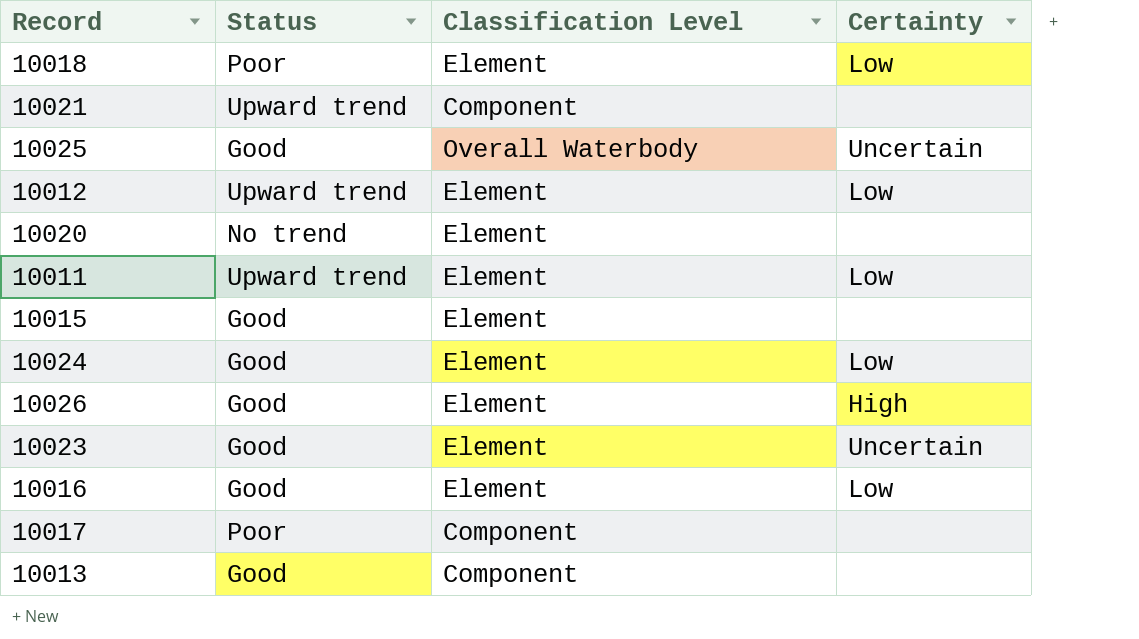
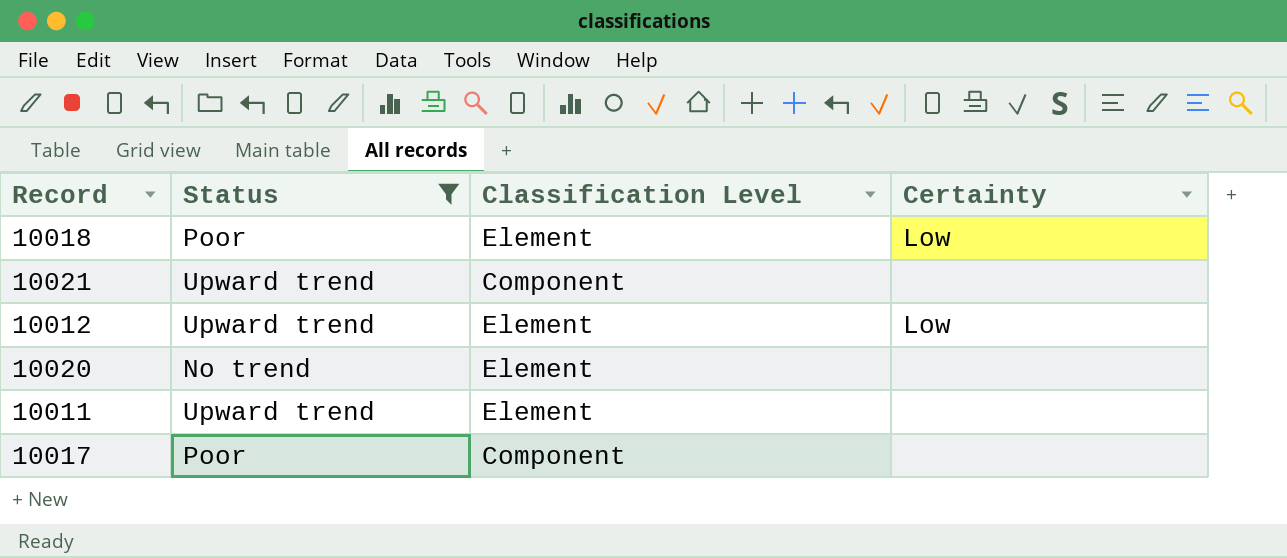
filter: none -> Status != Good
10011 | Certainty: Low -> none

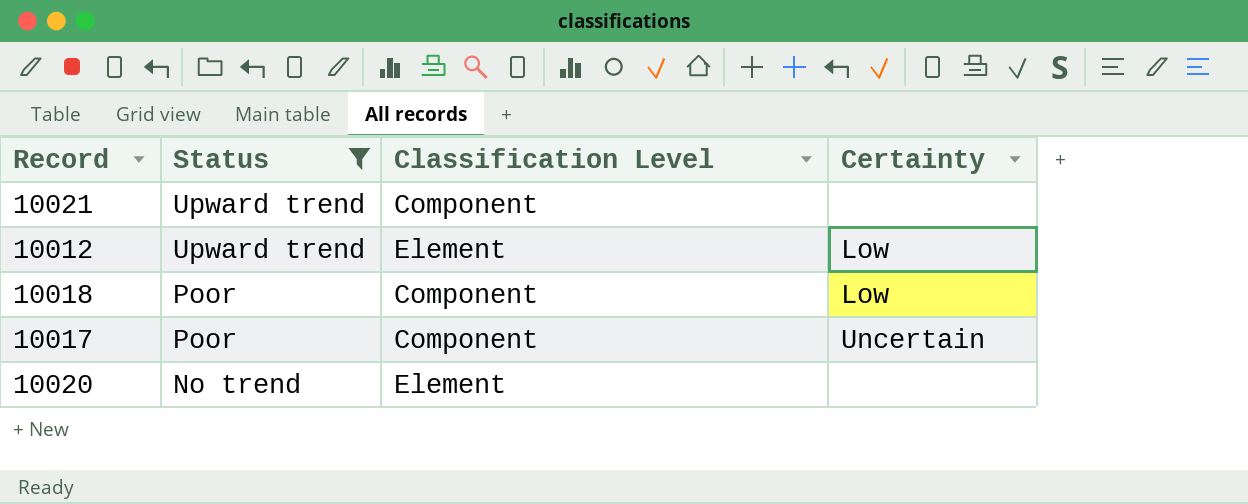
row order: none -> Status descending
row 10011: Upward trend | Element | none -> none
10018 | Classification Level: Element -> Component
10017 | Certainty: none -> Uncertain

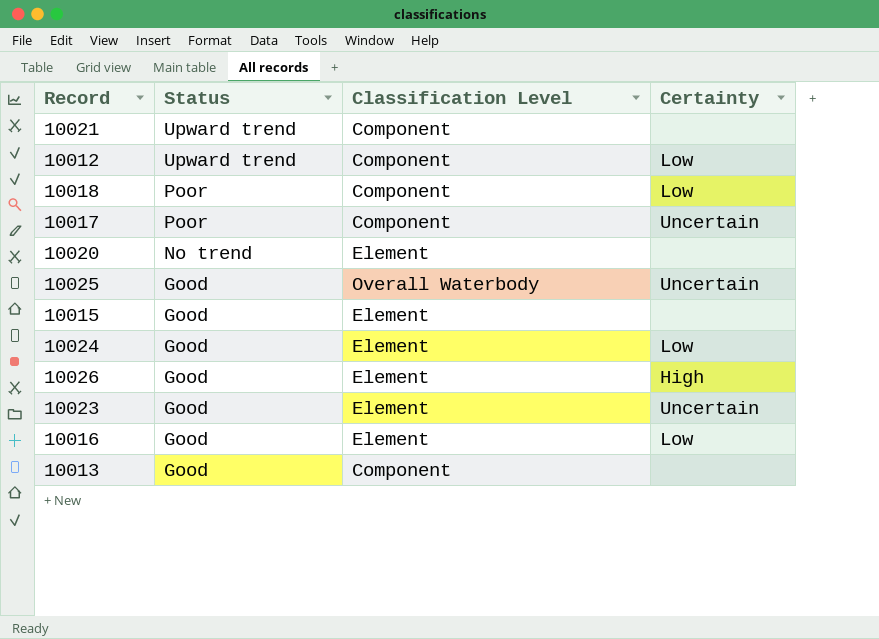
filter: Status != Good -> none
10012 | Classification Level: Element -> Component

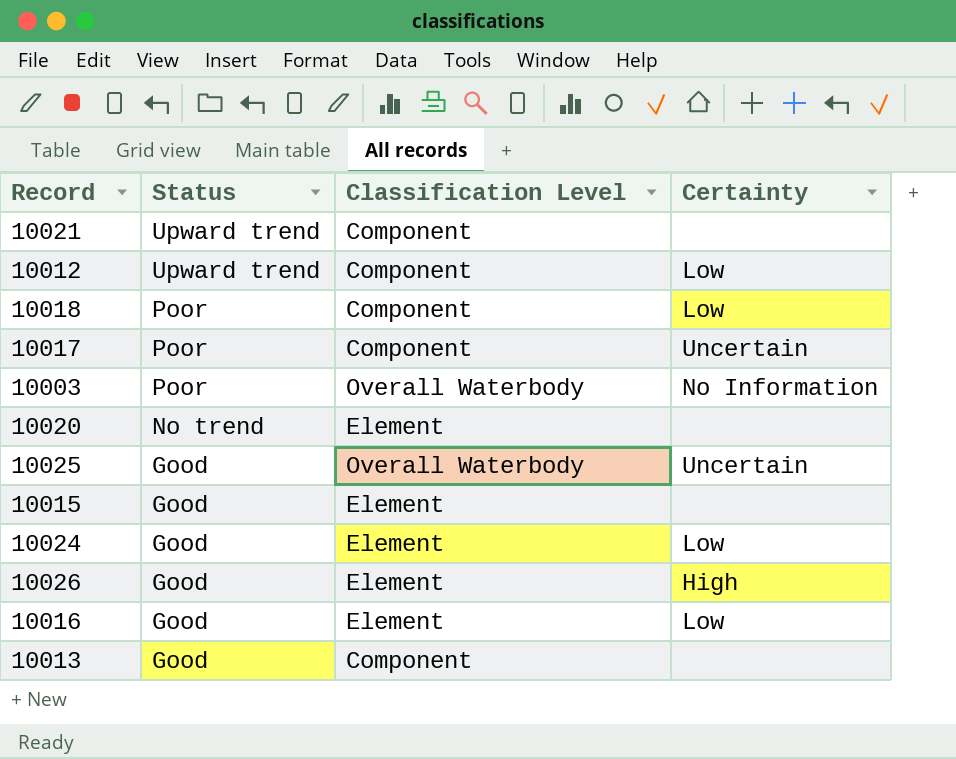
row 10023: Good | Element | Uncertain -> none
row 10003: none -> Poor | Overall Waterbody | No Information

